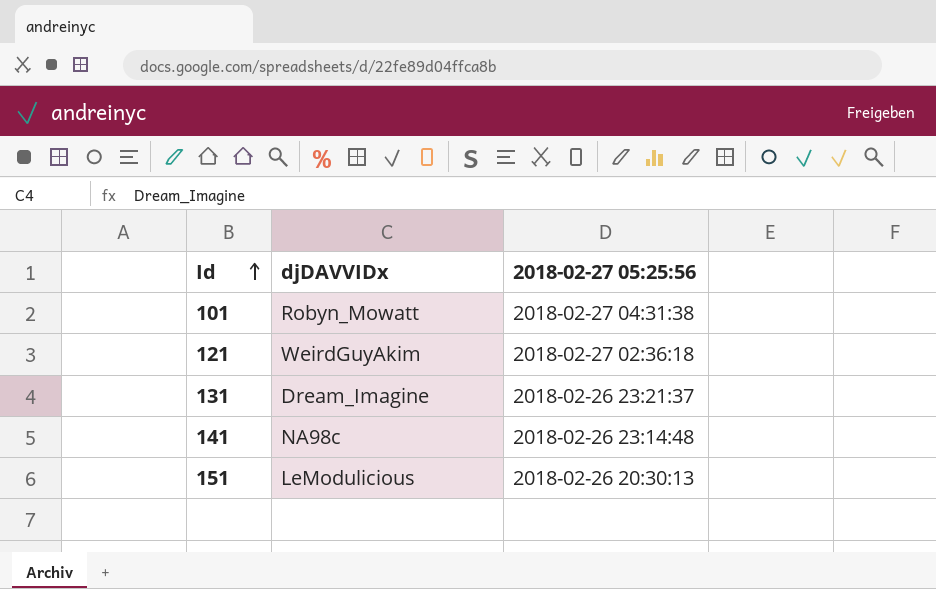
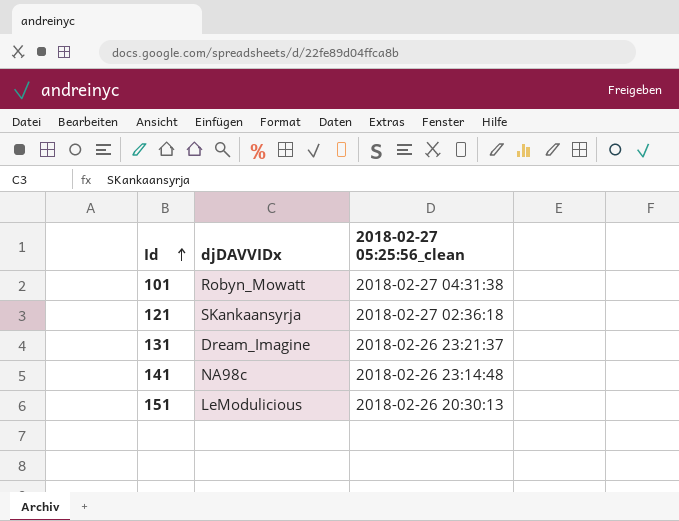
column name: 2018-02-27 05:25:56 -> 2018-02-27 05:25:56_clean
121 | djDAVVIDx: WeirdGuyAkim -> SKankaansyrja

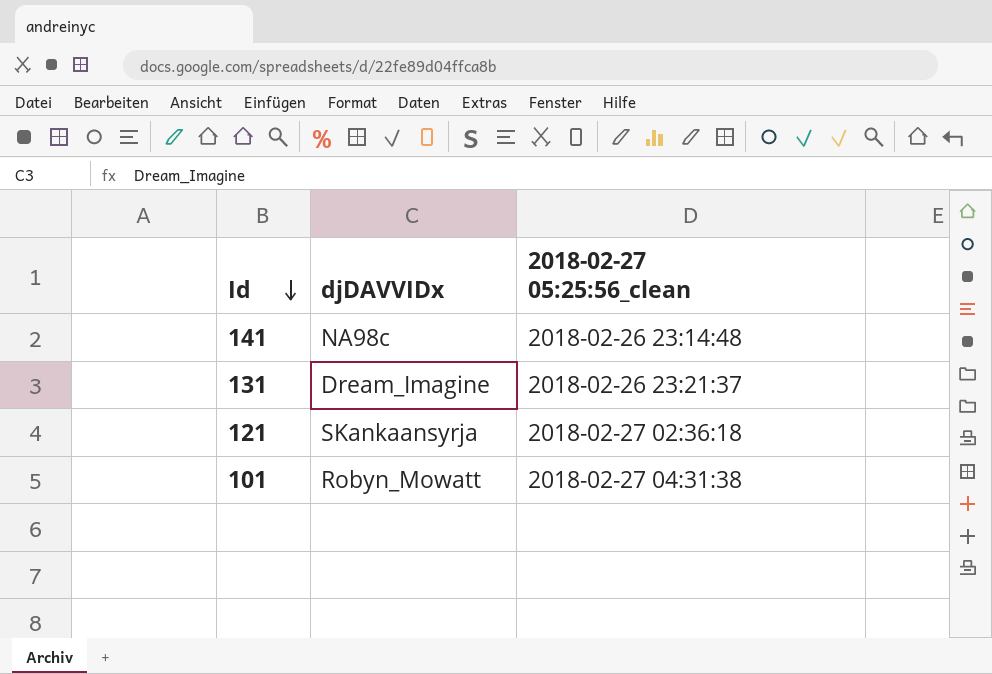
row order: Id ascending -> Id descending
row 151: LeModulicious | 2018-02-26 20:30:13 -> none

